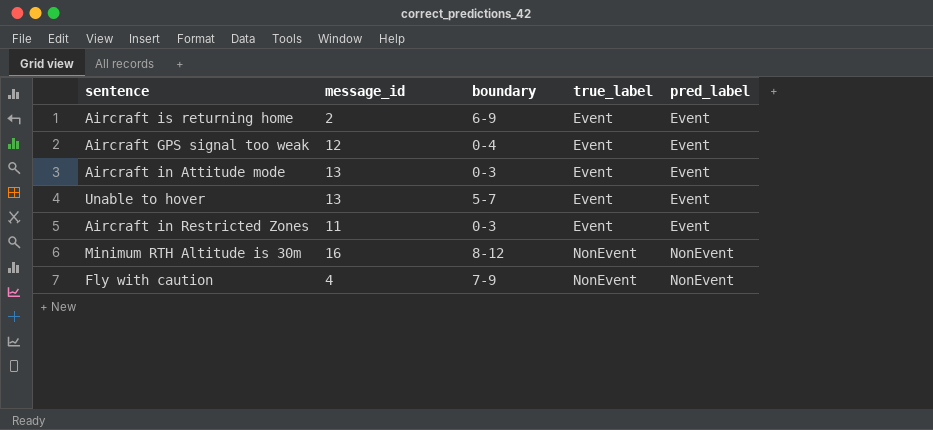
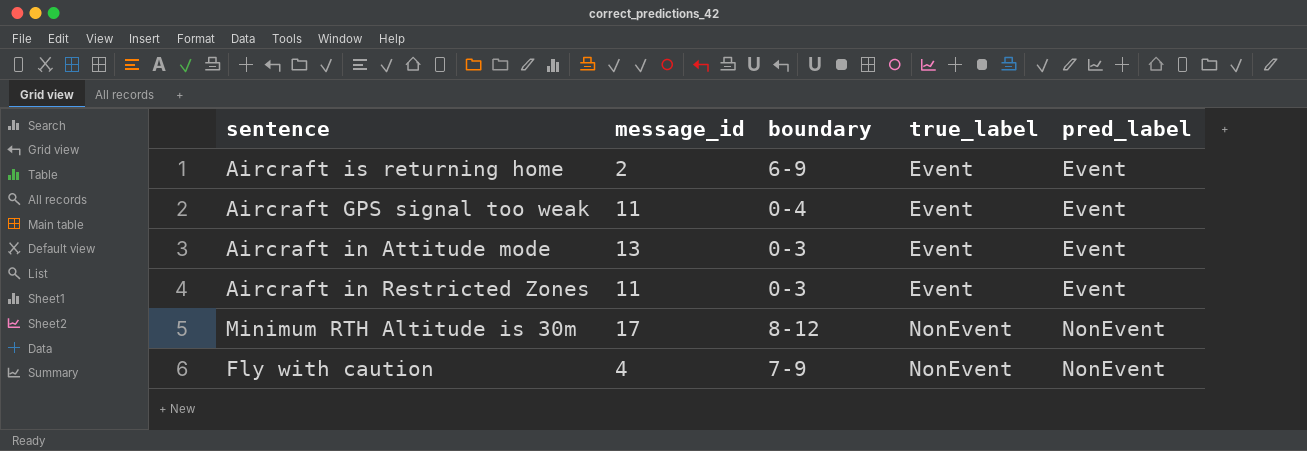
row Unable to hover: 13 | 5-7 | Event | Event -> none
Aircraft GPS signal too weak | message_id: 12 -> 11
Minimum RTH Altitude is 30m | message_id: 16 -> 17

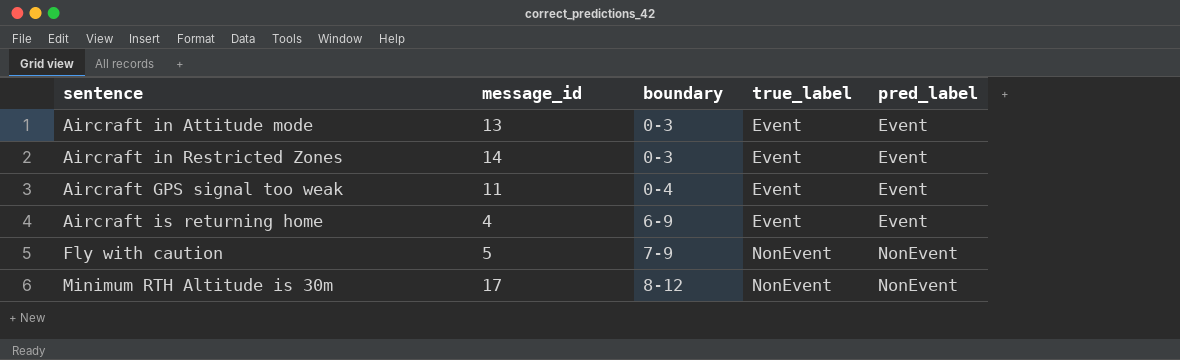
row order: true_label ascending -> boundary ascending
Aircraft in Restricted Zones | message_id: 11 -> 14
Aircraft is returning home | message_id: 2 -> 4
Fly with caution | message_id: 4 -> 5

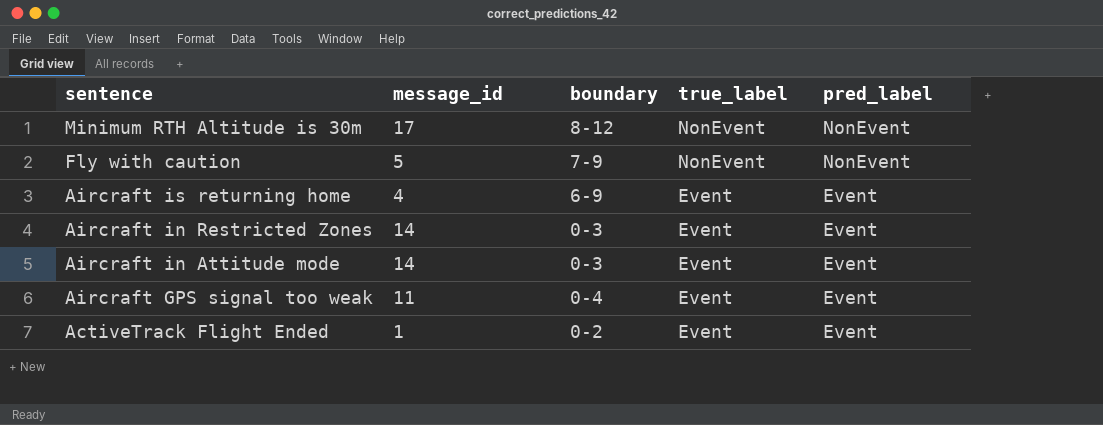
row order: boundary ascending -> sentence descending
Aircraft in Attitude mode | message_id: 13 -> 14
row ActiveTrack Flight Ended: none -> 1 | 0-2 | Event | Event

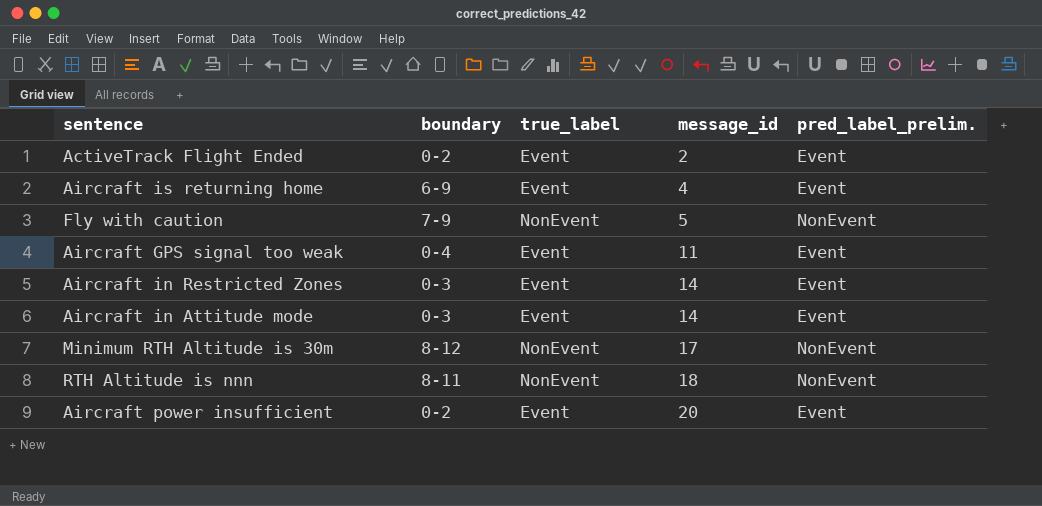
row order: sentence descending -> message_id ascending
column message_id | position: 2 -> 4
column name: pred_label -> pred_label_prelim.
ActiveTrack Flight Ended | message_id: 1 -> 2
row RTH Altitude is nnn: none -> 8-11 | NonEvent | 18 | NonEvent
row Aircraft power insufficient: none -> 0-2 | Event | 20 | Event

